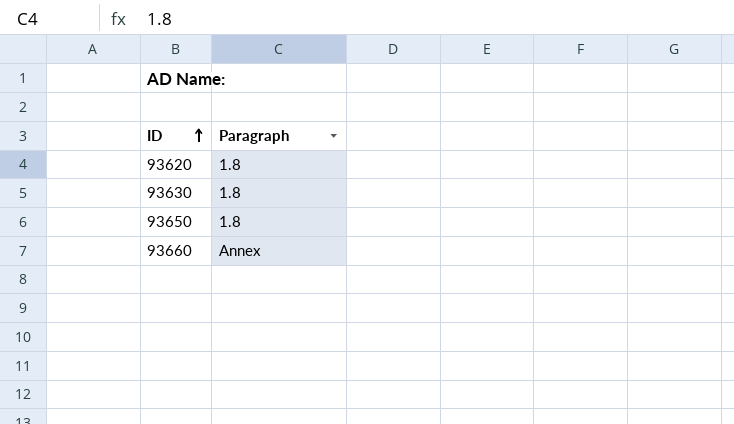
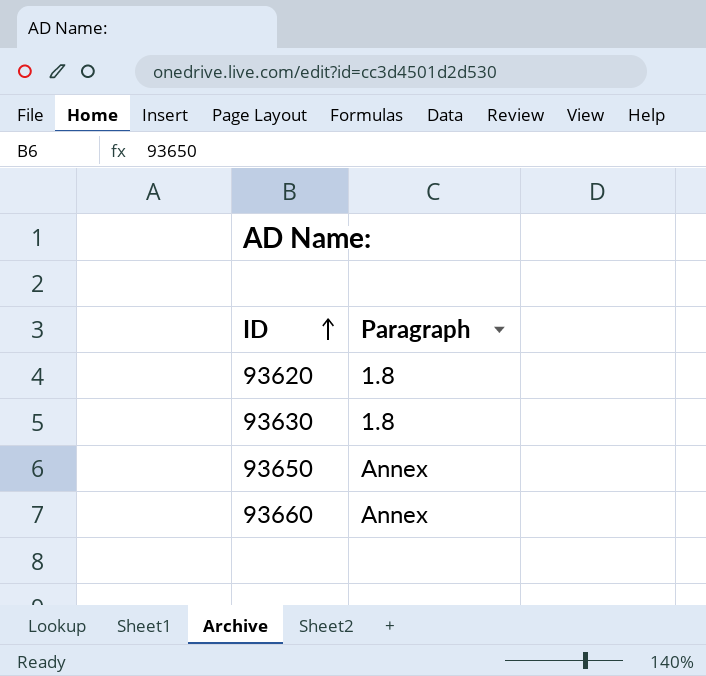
93650 | Paragraph: 1.8 -> Annex

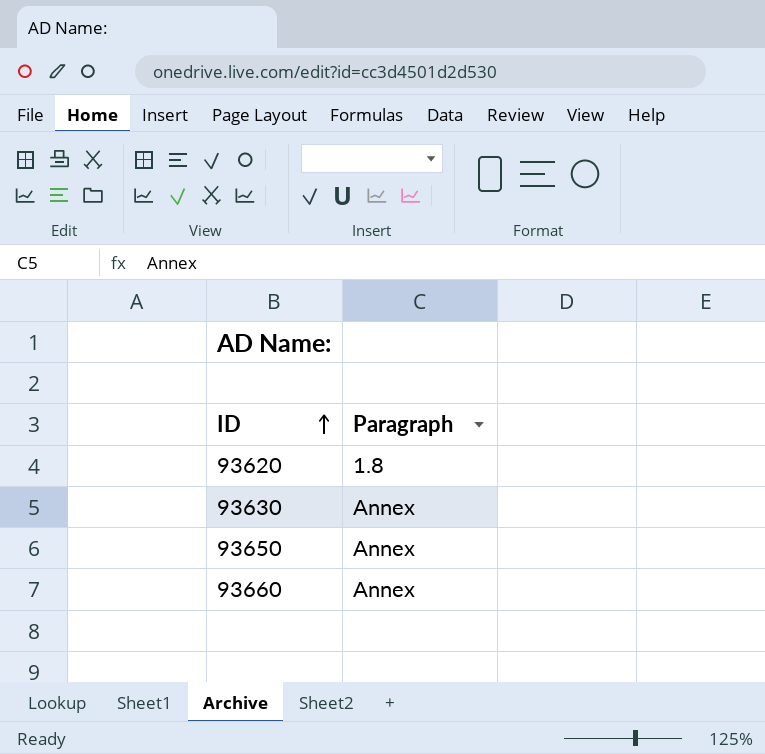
93630 | Paragraph: 1.8 -> Annex

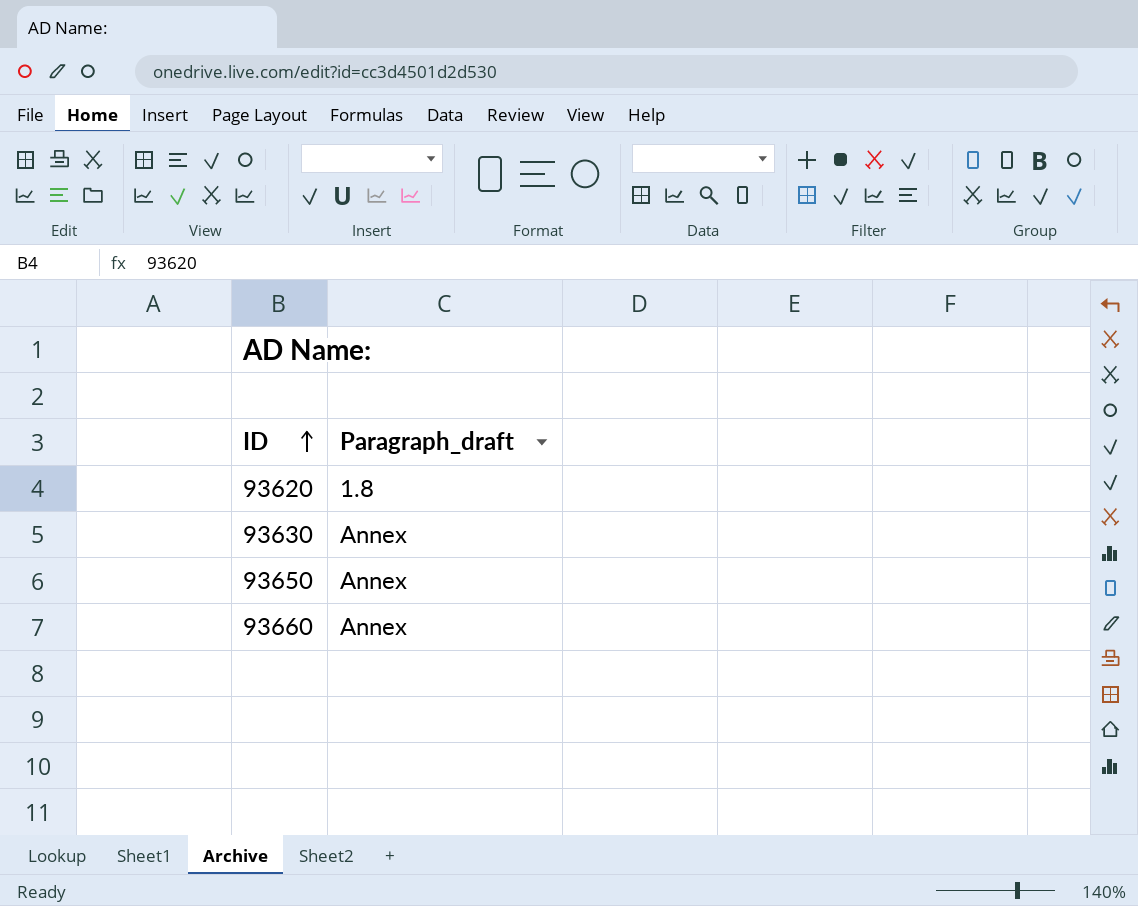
column name: Paragraph -> Paragraph_draft

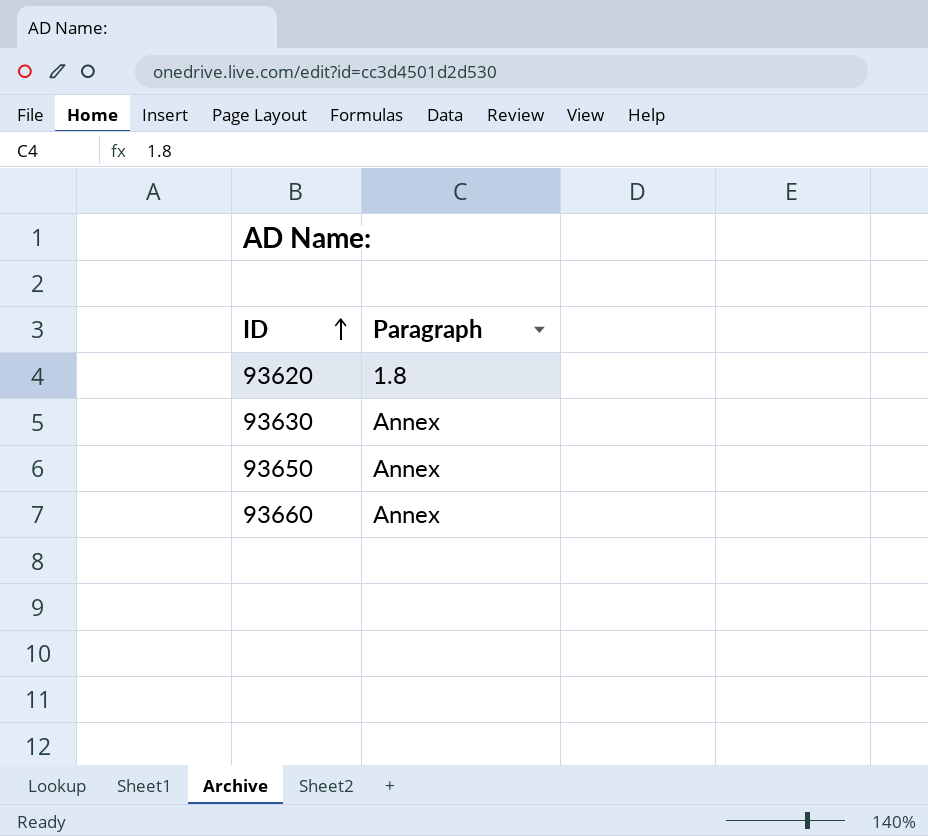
column name: Paragraph_draft -> Paragraph

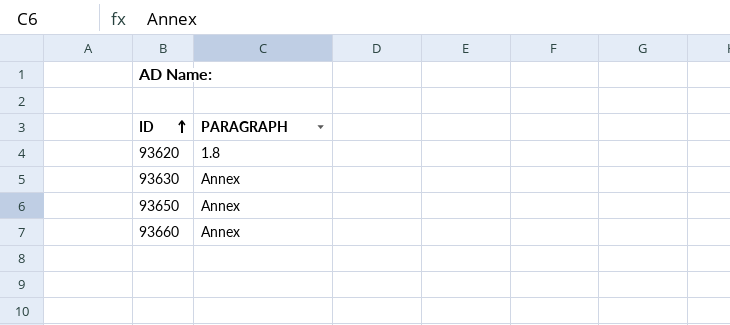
column name: Paragraph -> PARAGRAPH

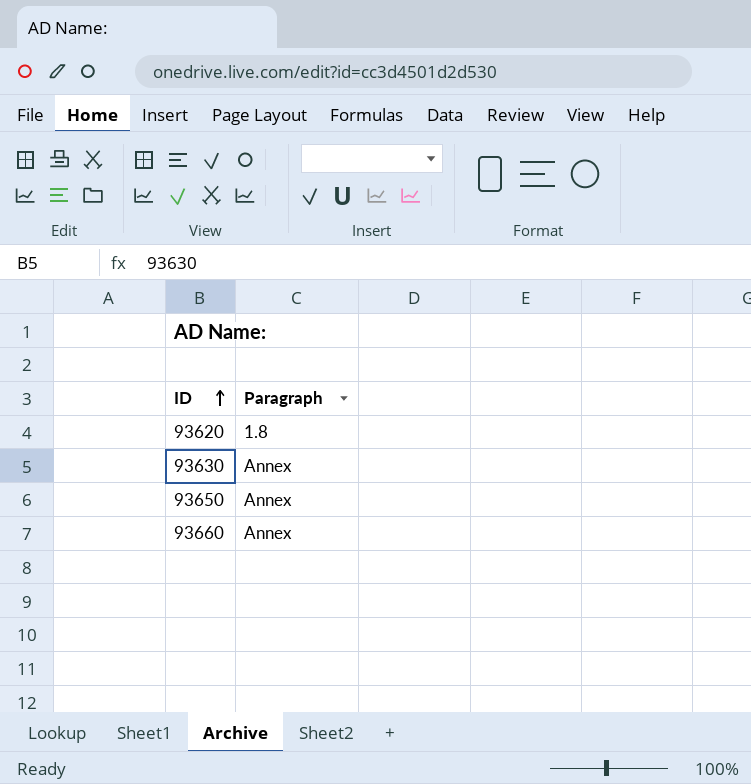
column name: PARAGRAPH -> Paragraph

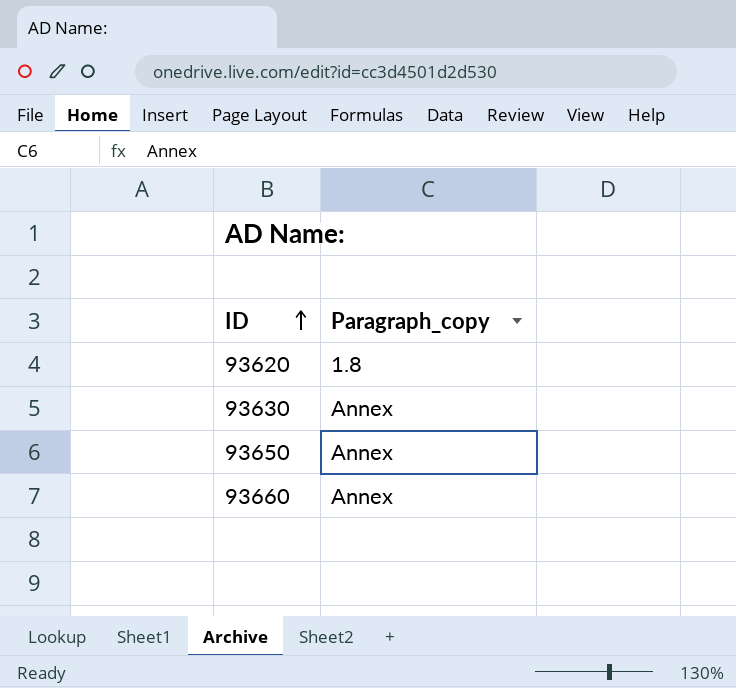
column name: Paragraph -> Paragraph_copy

